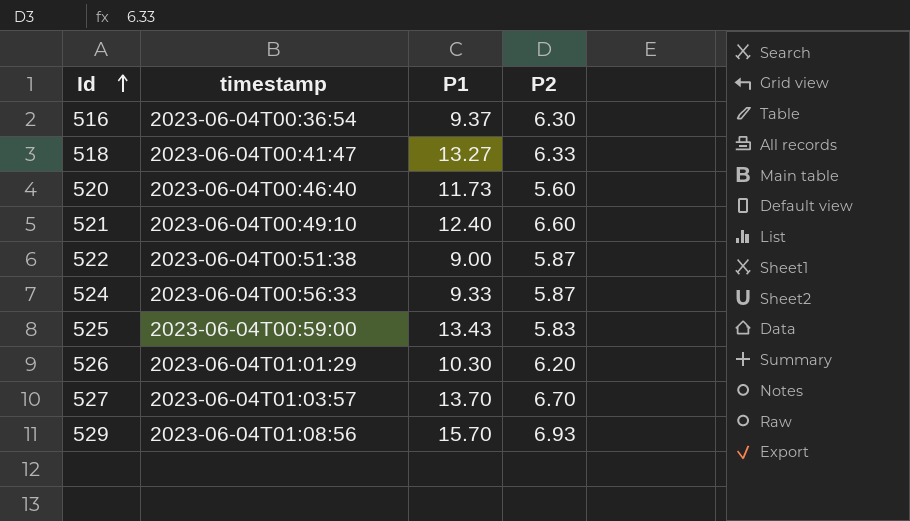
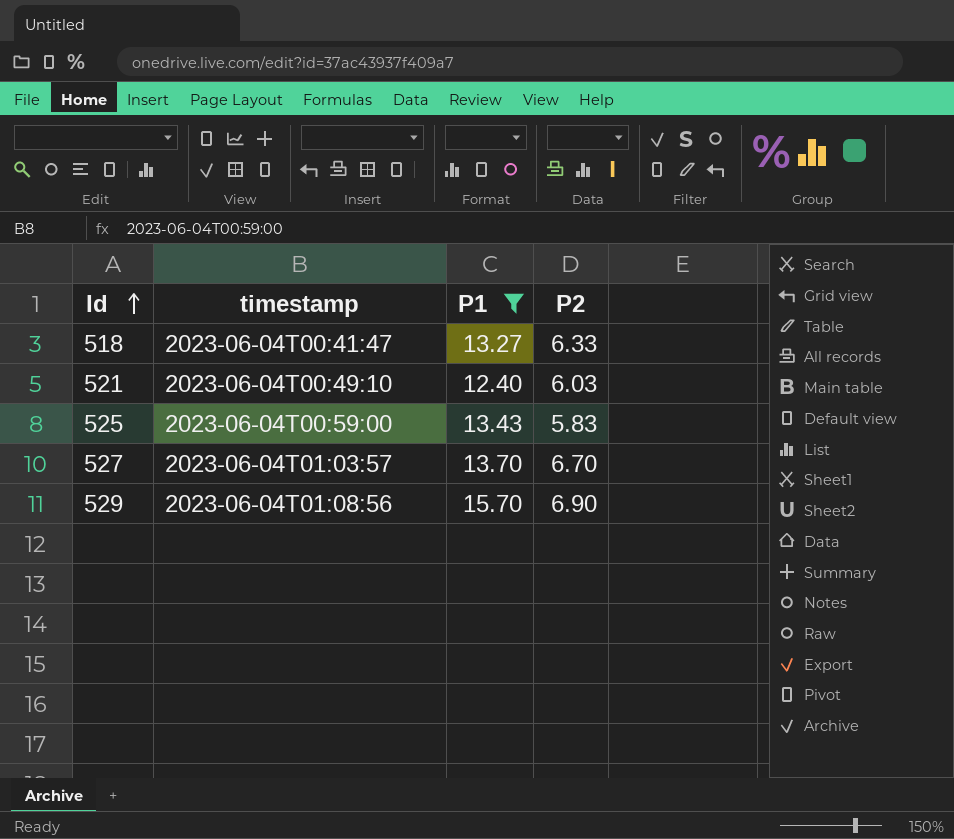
filter: none -> P1 >= 12.40
521 | P2: 6.60 -> 6.03
529 | P2: 6.93 -> 6.90

